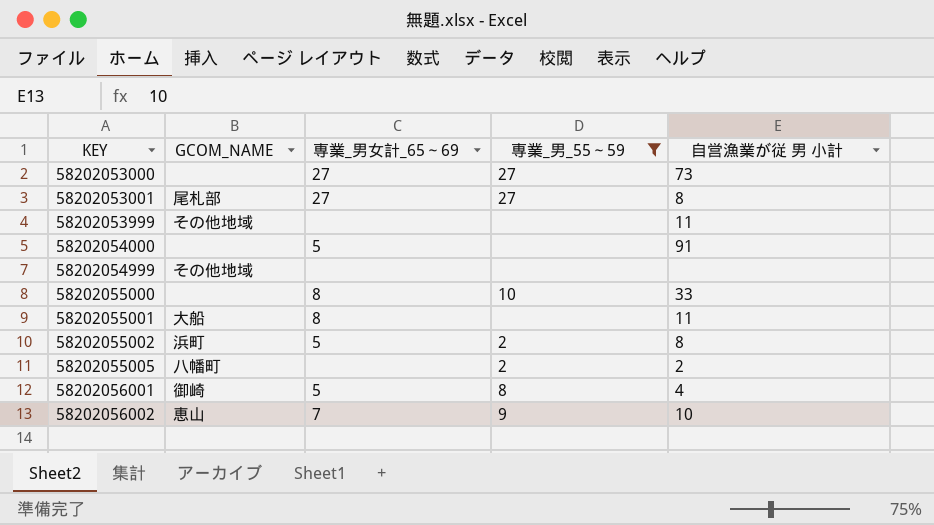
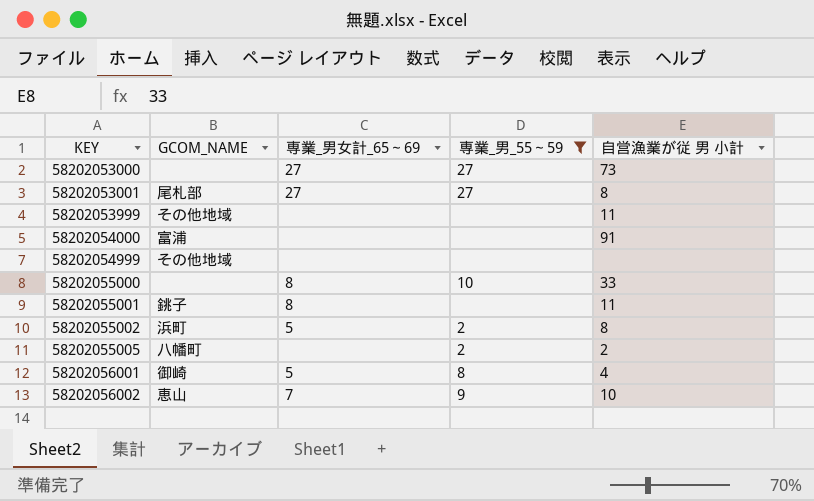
58202054000 | GCOM_NAME: none -> 富浦
58202054000 | 専業_男女計_65～69: 5 -> none
58202055001 | GCOM_NAME: 大船 -> 銚子

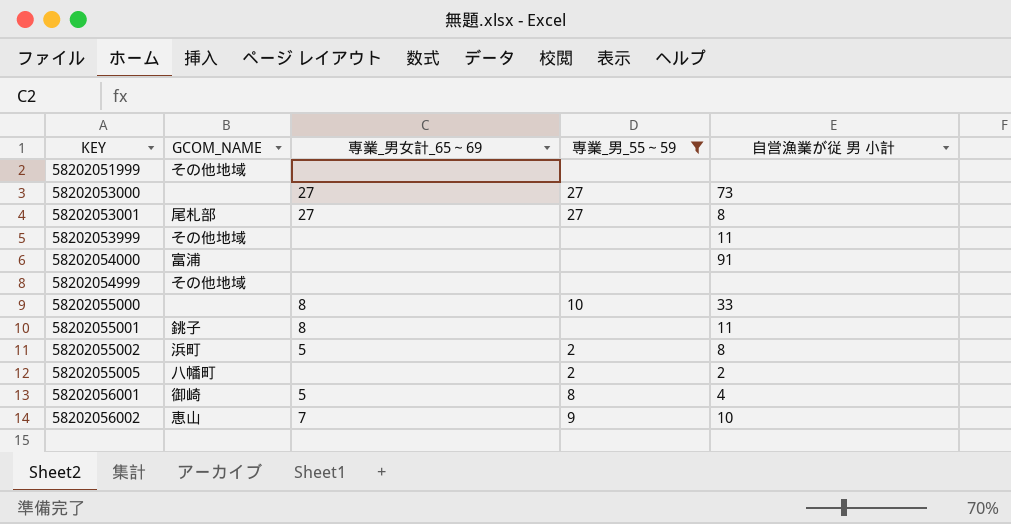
row 58202051999: none -> その他地域 | none | none | none

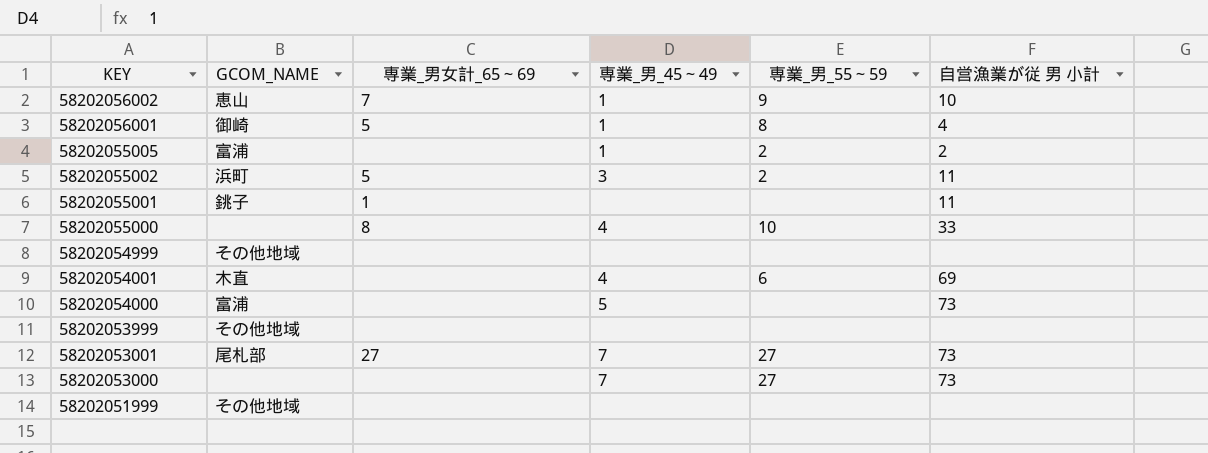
filter: 専業_男_55～59 != 6 -> none
row order: KEY ascending -> KEY descending
column 専業_男_45～49 | position: none -> 4
58202055005 | GCOM_NAME: 八幡町 -> 富浦
58202055002 | 自営漁業が従 男 小計: 8 -> 11
58202055001 | 専業_男女計_65～69: 8 -> 1
58202054000 | 自営漁業が従 男 小計: 91 -> 73
58202053999 | 自営漁業が従 男 小計: 11 -> none
58202053001 | 自営漁業が従 男 小計: 8 -> 73
58202053000 | 専業_男女計_65～69: 27 -> none

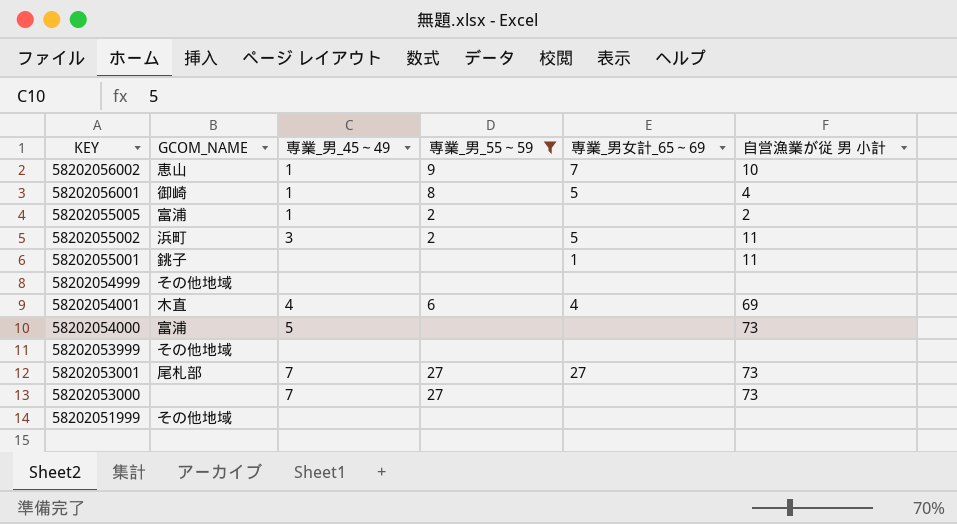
filter: none -> 専業_男_55～59 != 10
column 専業_男女計_65～69 | position: 3 -> 5
58202054001 | 専業_男女計_65～69: none -> 4

